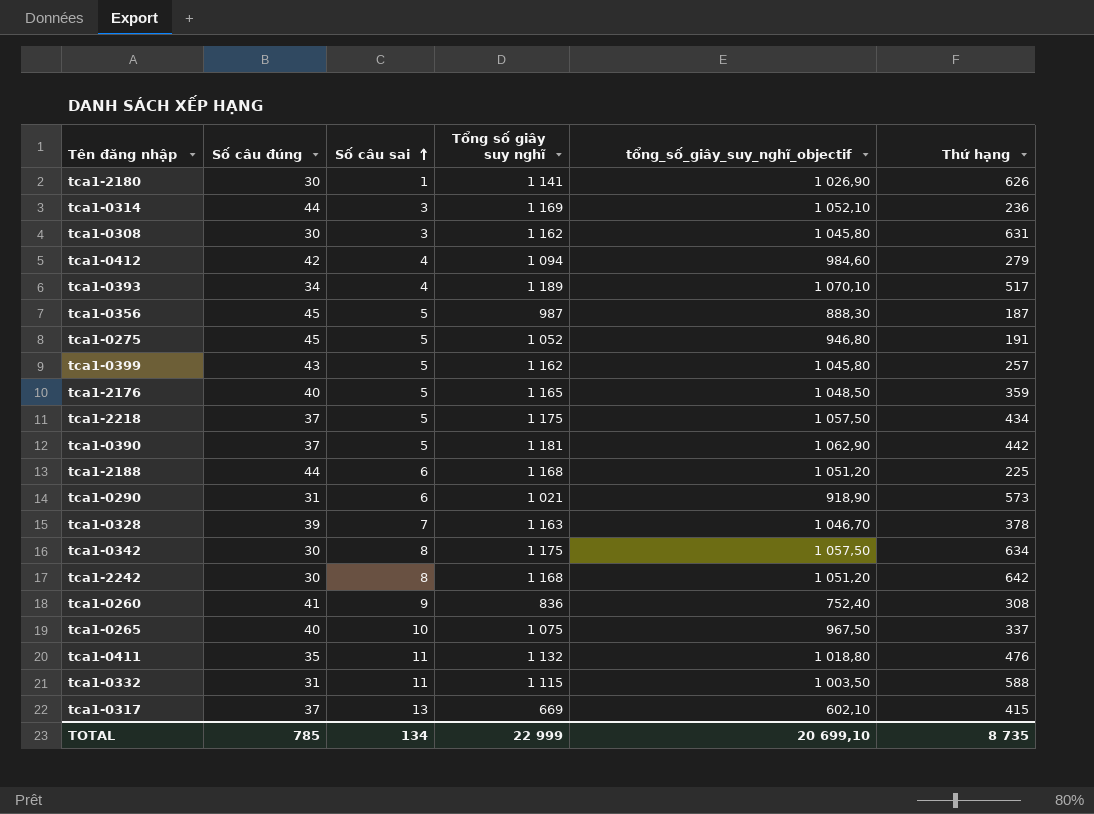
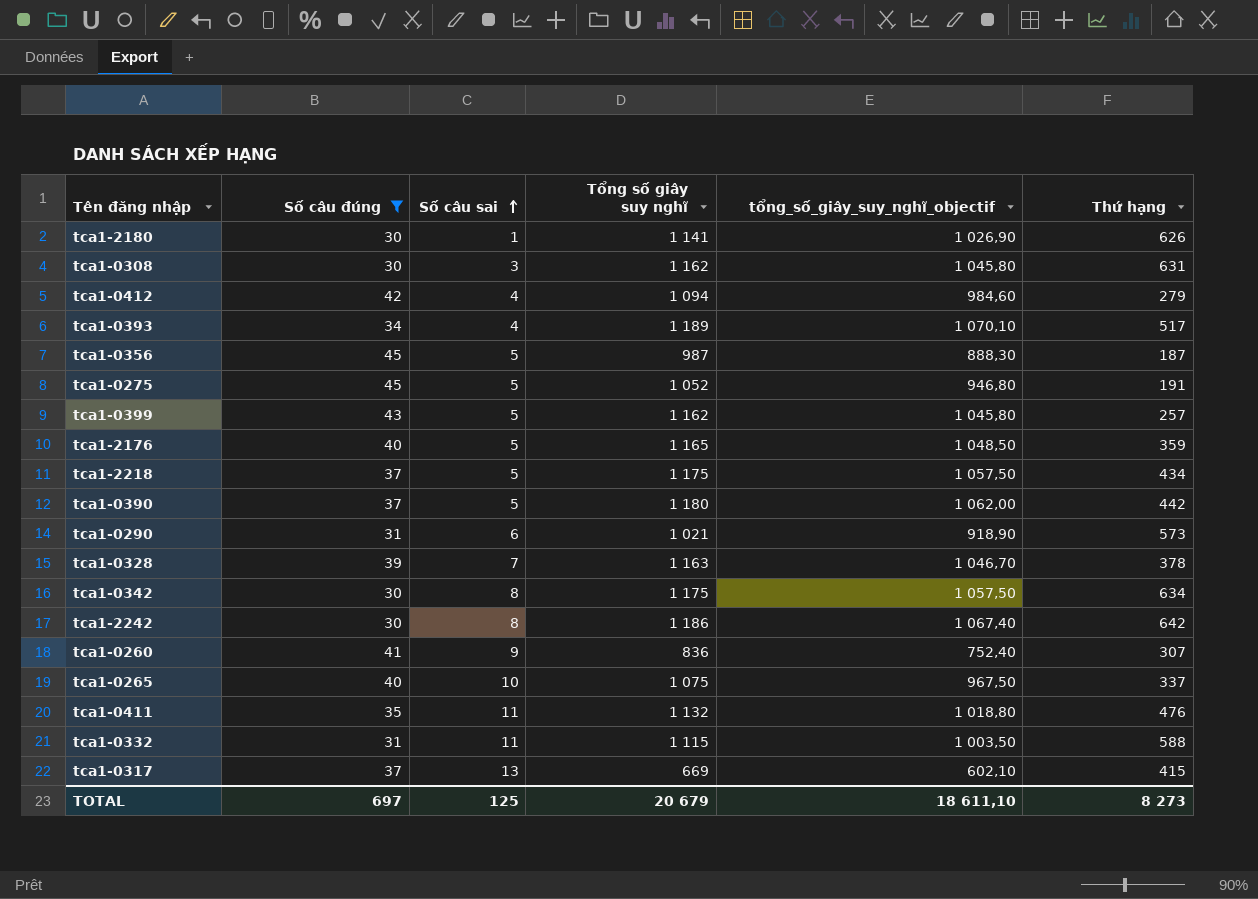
filter: none -> Số câu đúng != 44
tca1-0390 | Tổng số giây suy nghĩ: 1 181 -> 1 180
tca1-0390 | tổng_số_giây_suy_nghĩ_objectif: 1 062,90 -> 1 062,00
tca1-2242 | Tổng số giây suy nghĩ: 1 168 -> 1 186
tca1-2242 | tổng_số_giây_suy_nghĩ_objectif: 1 051,20 -> 1 067,40
tca1-0260 | Thứ hạng: 308 -> 307
TOTAL | Số câu đúng: 785 -> 697
TOTAL | Số câu sai: 134 -> 125
TOTAL | Tổng số giây suy nghĩ: 22 999 -> 20 679
TOTAL | tổng_số_giây_suy_nghĩ_objectif: 20 699,10 -> 18 611,10
TOTAL | Thứ hạng: 8 735 -> 8 273

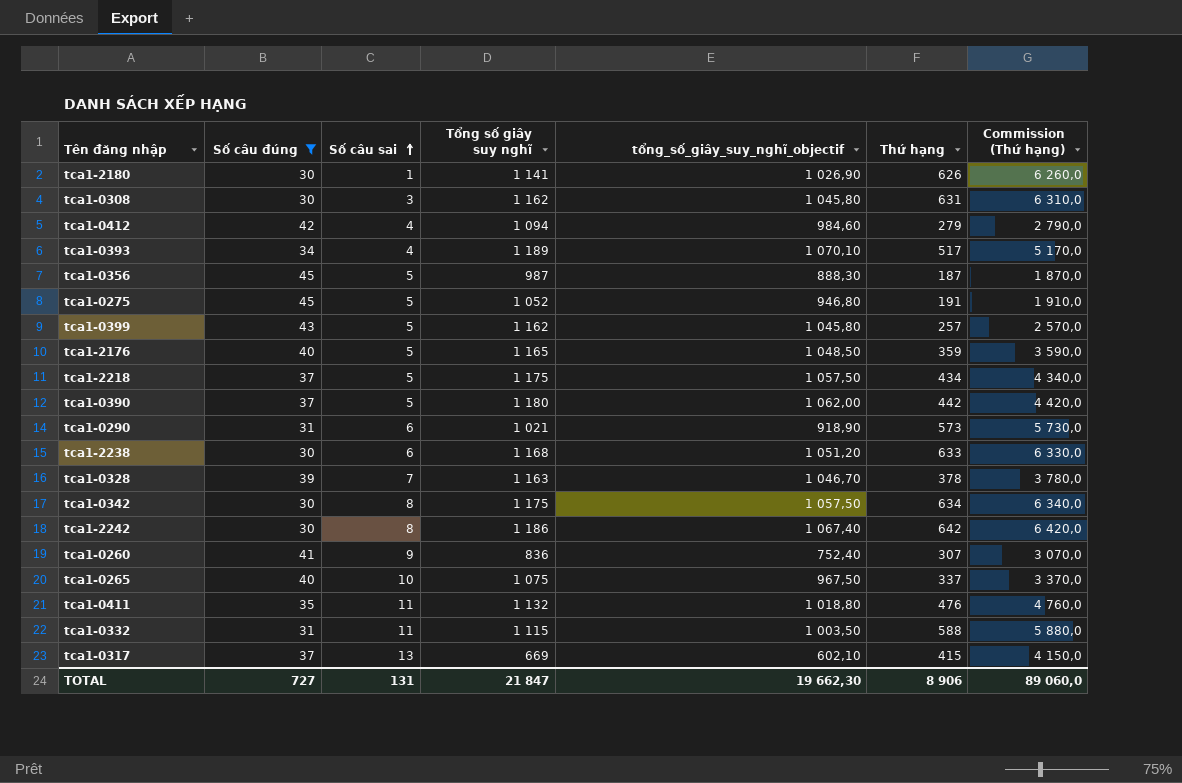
column Commission (Thứ hạng) | formula: none -> [Thứ hạng] * 10
row tca1-2238: none -> 30 | 6 | 1 168 | 1 051,20 | 633 | 6 330,0
TOTAL | Số câu đúng: 697 -> 727
TOTAL | Số câu sai: 125 -> 131
TOTAL | Tổng số giây suy nghĩ: 20 679 -> 21 847
TOTAL | tổng_số_giây_suy_nghĩ_objectif: 18 611,10 -> 19 662,30
TOTAL | Thứ hạng: 8 273 -> 8 906

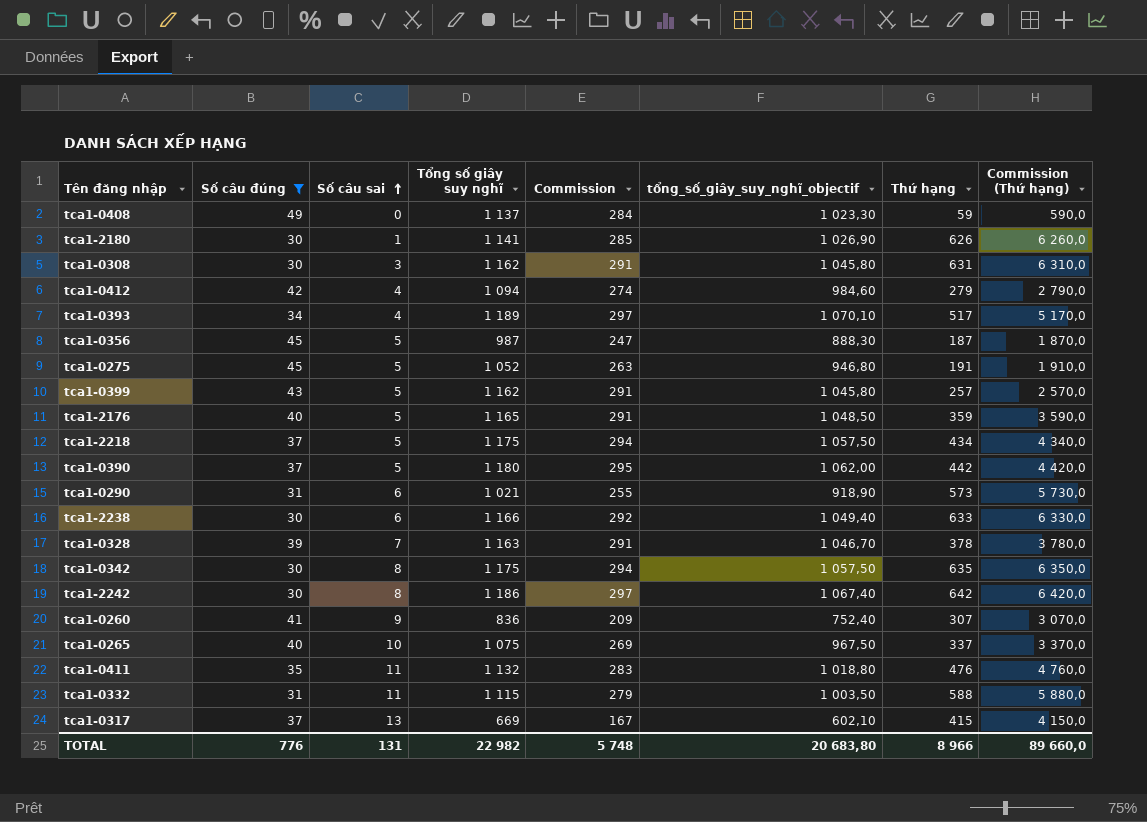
column Commission | formula: none -> [Tổng số giây suy nghĩ] * 0,25
row tca1-0408: none -> 49 | 0 | 1 137 | 284 | 1 023,30 | 59 | 590,0
tca1-2238 | Tổng số giây suy nghĩ: 1 168 -> 1 166
tca1-2238 | tổng_số_giây_suy_nghĩ_objectif: 1 051,20 -> 1 049,40
tca1-0342 | Thứ hạng: 634 -> 635
tca1-0342 | Commission (Thứ hạng): 6 340,0 -> 6 350,0
TOTAL | Số câu đúng: 727 -> 776
TOTAL | Tổng số giây suy nghĩ: 21 847 -> 22 982
TOTAL | tổng_số_giây_suy_nghĩ_objectif: 19 662,30 -> 20 683,80
TOTAL | Thứ hạng: 8 906 -> 8 966
TOTAL | Commission (Thứ hạng): 89 060,0 -> 89 660,0

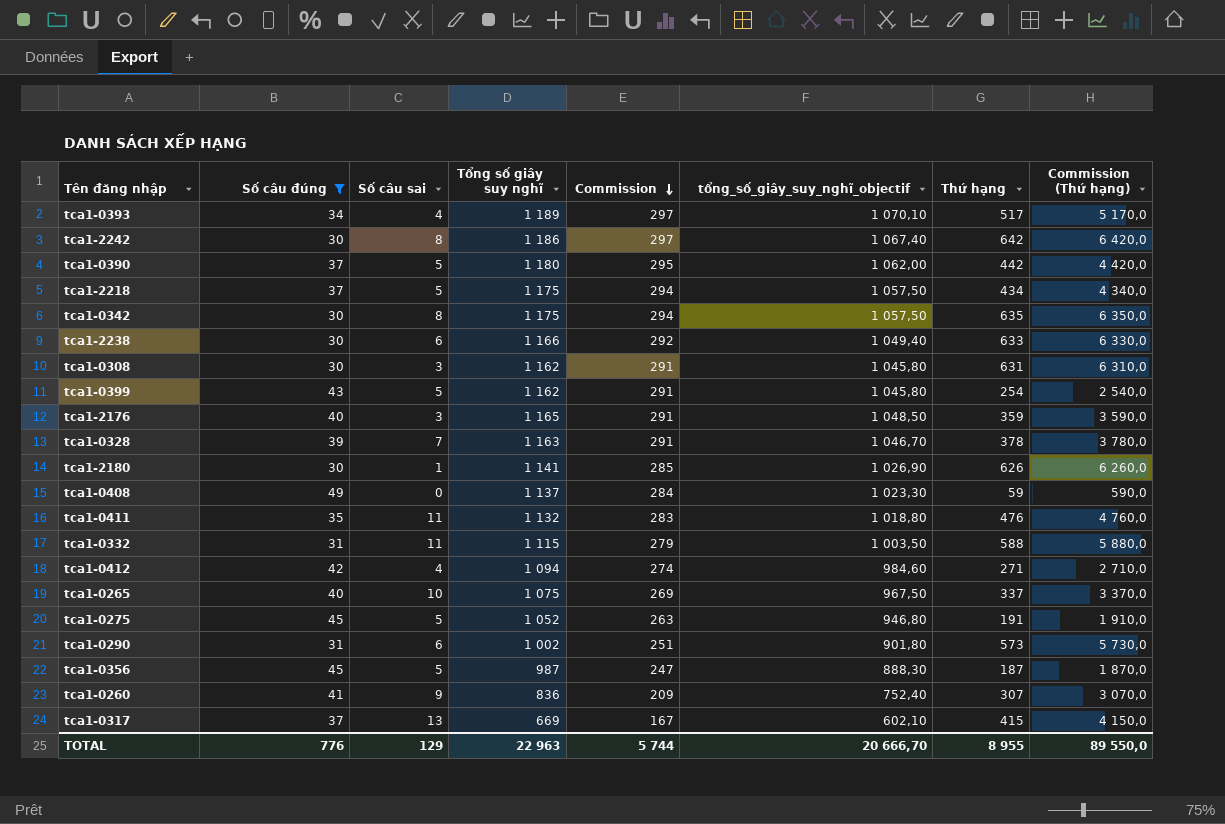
row order: Số câu sai ascending -> Commission descending
tca1-0399 | Thứ hạng: 257 -> 254
tca1-0399 | Commission (Thứ hạng): 2 570,0 -> 2 540,0
tca1-2176 | Số câu sai: 5 -> 3
tca1-0412 | Thứ hạng: 279 -> 271
tca1-0412 | Commission (Thứ hạng): 2 790,0 -> 2 710,0
tca1-0290 | Tổng số giây suy nghĩ: 1 021 -> 1 002
tca1-0290 | Commission: 255 -> 251
tca1-0290 | tổng_số_giây_suy_nghĩ_objectif: 918,90 -> 901,80
TOTAL | Số câu sai: 131 -> 129
TOTAL | Tổng số giây suy nghĩ: 22 982 -> 22 963
TOTAL | Commission: 5 748 -> 5 744
TOTAL | tổng_số_giây_suy_nghĩ_objectif: 20 683,80 -> 20 666,70
TOTAL | Thứ hạng: 8 966 -> 8 955
TOTAL | Commission (Thứ hạng): 89 660,0 -> 89 550,0

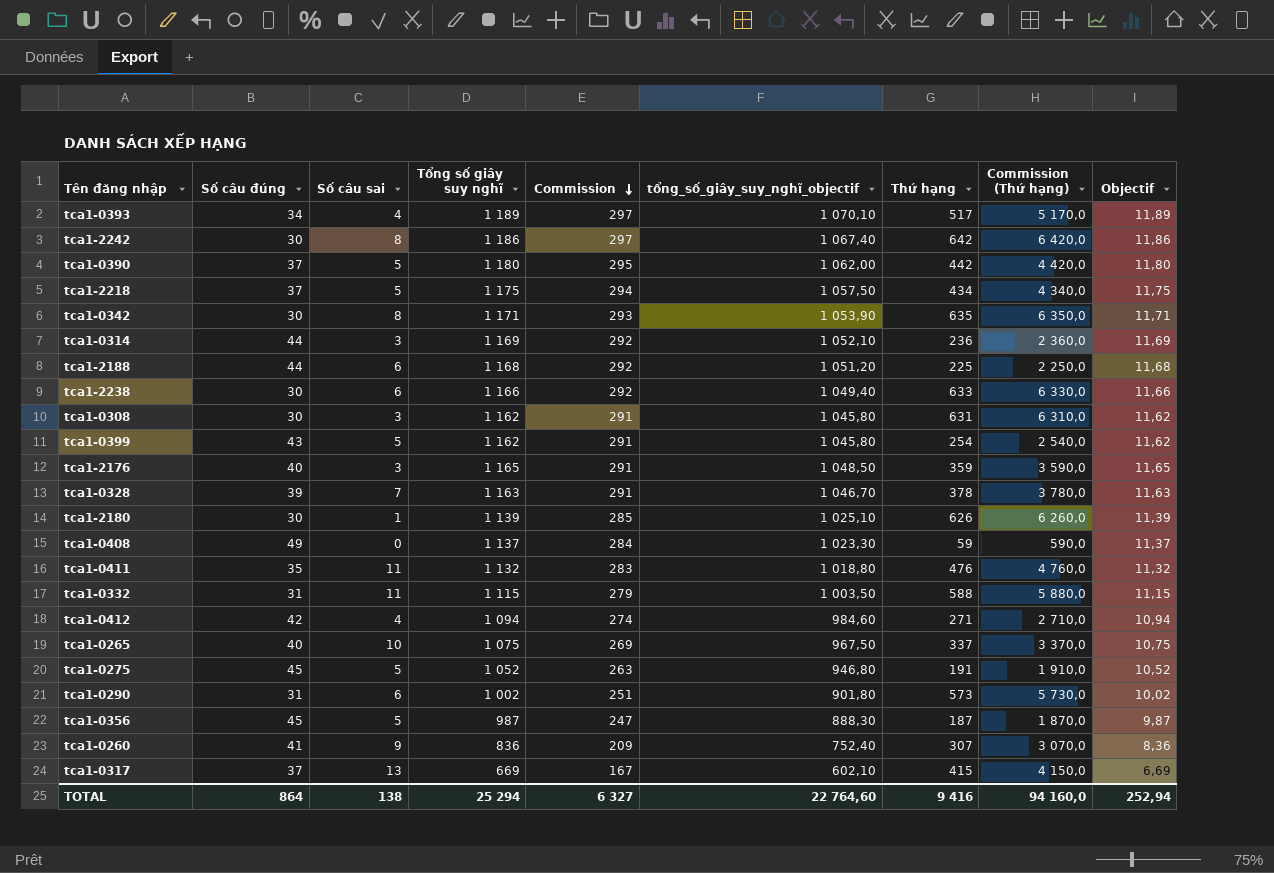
filter: Số câu đúng != 44 -> none
column Objectif | formula: none -> [Tổng số giây suy nghĩ] * 0,01
tca1-0342 | Tổng số giây suy nghĩ: 1 175 -> 1 171
tca1-0342 | Commission: 294 -> 293
tca1-0342 | tổng_số_giây_suy_nghĩ_objectif: 1 057,50 -> 1 053,90
tca1-2180 | Tổng số giây suy nghĩ: 1 141 -> 1 139
tca1-2180 | tổng_số_giây_suy_nghĩ_objectif: 1 026,90 -> 1 025,10
TOTAL | Số câu đúng: 776 -> 864
TOTAL | Số câu sai: 129 -> 138
TOTAL | Tổng số giây suy nghĩ: 22 963 -> 25 294
TOTAL | Commission: 5 744 -> 6 327
TOTAL | tổng_số_giây_suy_nghĩ_objectif: 20 666,70 -> 22 764,60
TOTAL | Thứ hạng: 8 955 -> 9 416
TOTAL | Commission (Thứ hạng): 89 550,0 -> 94 160,0

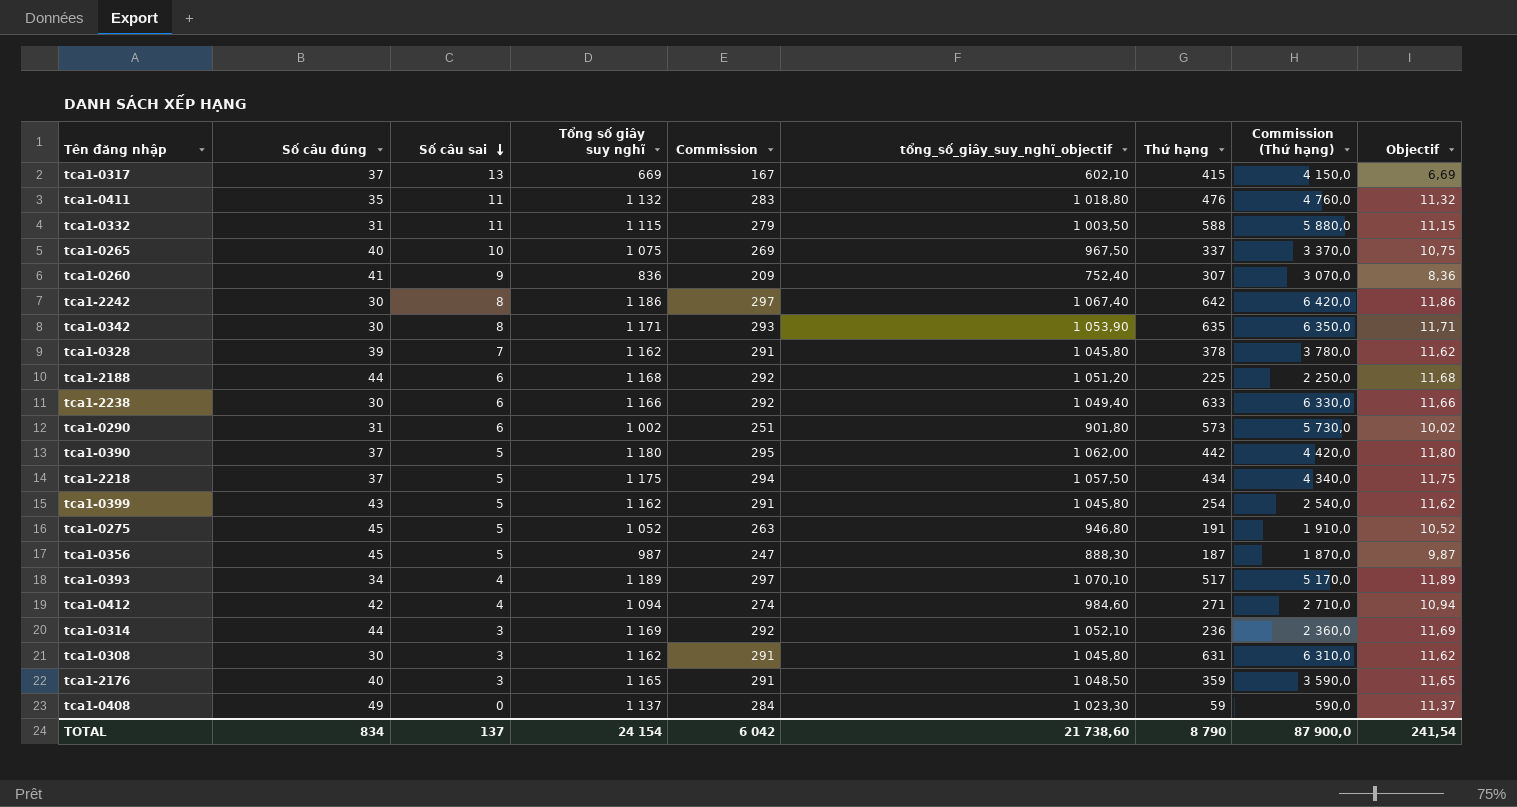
row order: Commission descending -> Số câu sai descending
row tca1-2180: 30 | 1 | 1 139 | 285 | 1 025,10 | 626 | 6 260,0 | 11,39 -> none
tca1-0328 | Tổng số giây suy nghĩ: 1 163 -> 1 162
tca1-0328 | tổng_số_giây_suy_nghĩ_objectif: 1 046,70 -> 1 045,80
tca1-0328 | Objectif: 11,63 -> 11,62
TOTAL | Số câu đúng: 864 -> 834
TOTAL | Số câu sai: 138 -> 137
TOTAL | Tổng số giây suy nghĩ: 25 294 -> 24 154
TOTAL | Commission: 6 327 -> 6 042
TOTAL | tổng_số_giây_suy_nghĩ_objectif: 22 764,60 -> 21 738,60
TOTAL | Thứ hạng: 9 416 -> 8 790
TOTAL | Commission (Thứ hạng): 94 160,0 -> 87 900,0
TOTAL | Objectif: 252,94 -> 241,54

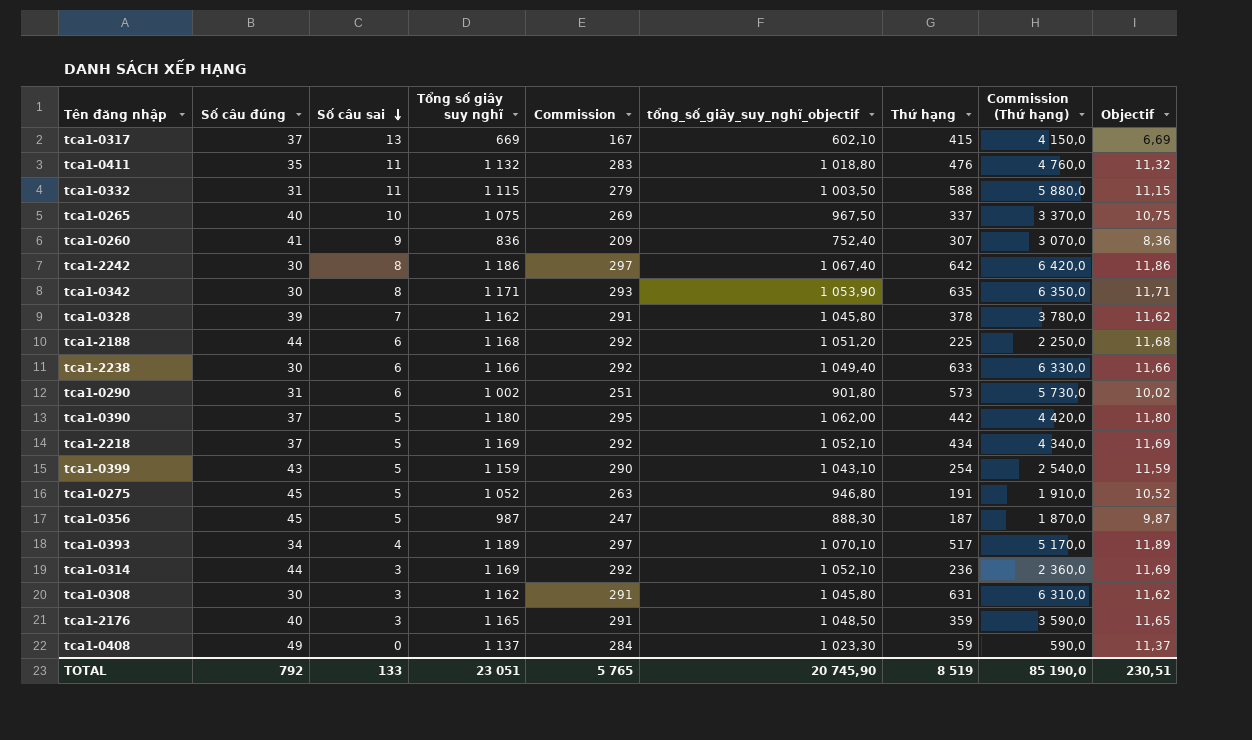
row tca1-0412: 42 | 4 | 1 094 | 274 | 984,60 | 271 | 2 710,0 | 10,94 -> none
tca1-2218 | Tổng số giây suy nghĩ: 1 175 -> 1 169
tca1-2218 | Commission: 294 -> 292
tca1-2218 | tổng_số_giây_suy_nghĩ_objectif: 1 057,50 -> 1 052,10
tca1-2218 | Objectif: 11,75 -> 11,69
tca1-0399 | Tổng số giây suy nghĩ: 1 162 -> 1 159
tca1-0399 | Commission: 291 -> 290
tca1-0399 | tổng_số_giây_suy_nghĩ_objectif: 1 045,80 -> 1 043,10
tca1-0399 | Objectif: 11,62 -> 11,59
TOTAL | Số câu đúng: 834 -> 792
TOTAL | Số câu sai: 137 -> 133
TOTAL | Tổng số giây suy nghĩ: 24 154 -> 23 051
TOTAL | Commission: 6 042 -> 5 765
TOTAL | tổng_số_giây_suy_nghĩ_objectif: 21 738,60 -> 20 745,90
TOTAL | Thứ hạng: 8 790 -> 8 519
TOTAL | Commission (Thứ hạng): 87 900,0 -> 85 190,0
TOTAL | Objectif: 241,54 -> 230,51

